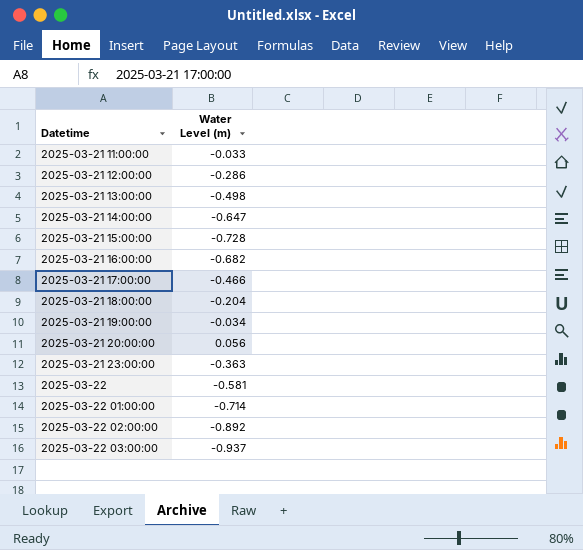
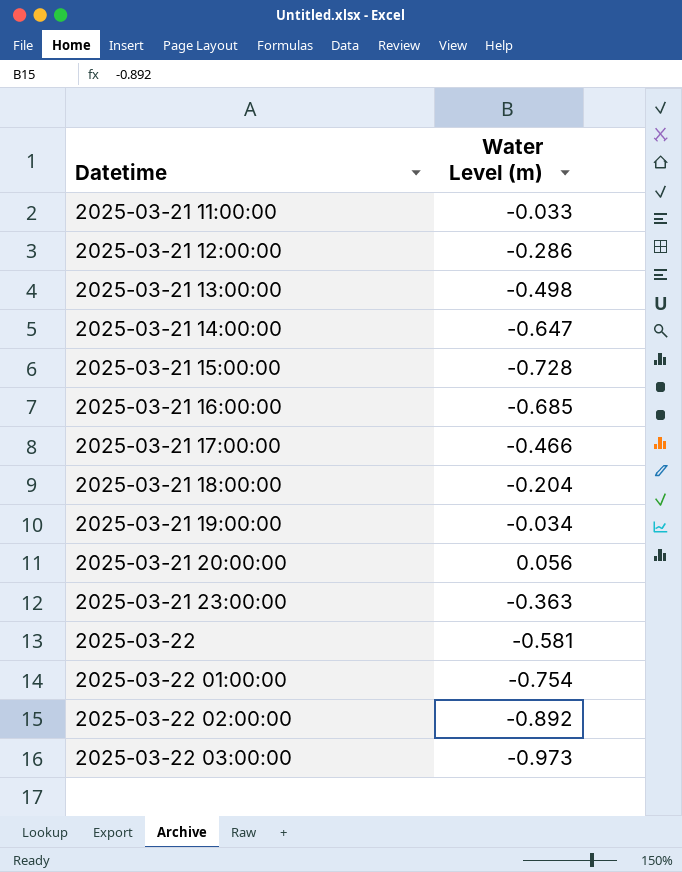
2025-03-21 16:00:00 | Water Level (m): -0.682 -> -0.685
2025-03-22 01:00:00 | Water Level (m): -0.714 -> -0.754
2025-03-22 03:00:00 | Water Level (m): -0.937 -> -0.973

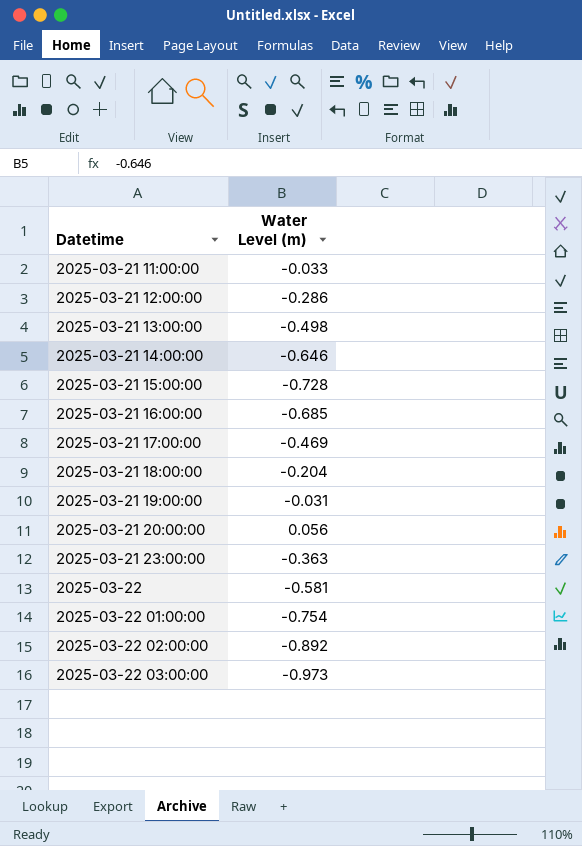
2025-03-21 14:00:00 | Water Level (m): -0.647 -> -0.646
2025-03-21 17:00:00 | Water Level (m): -0.466 -> -0.469
2025-03-21 19:00:00 | Water Level (m): -0.034 -> -0.031

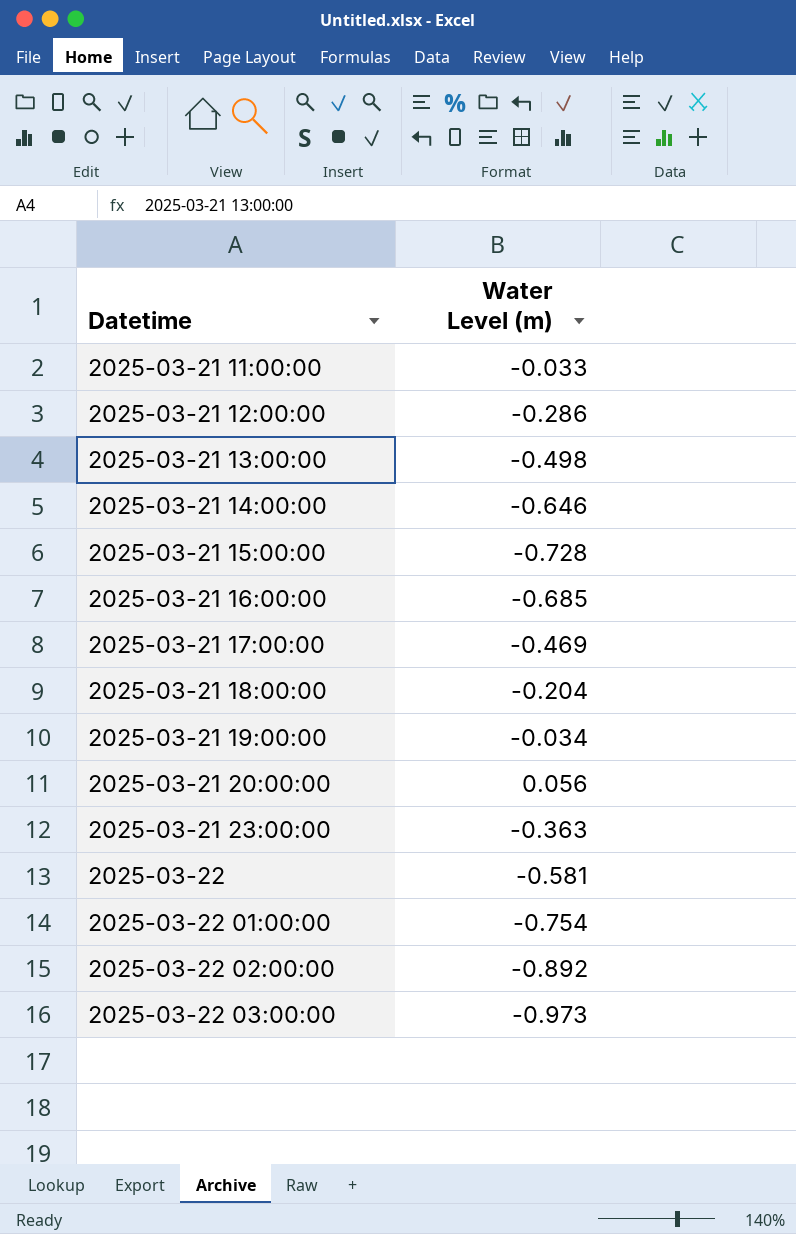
2025-03-21 19:00:00 | Water Level (m): -0.031 -> -0.034

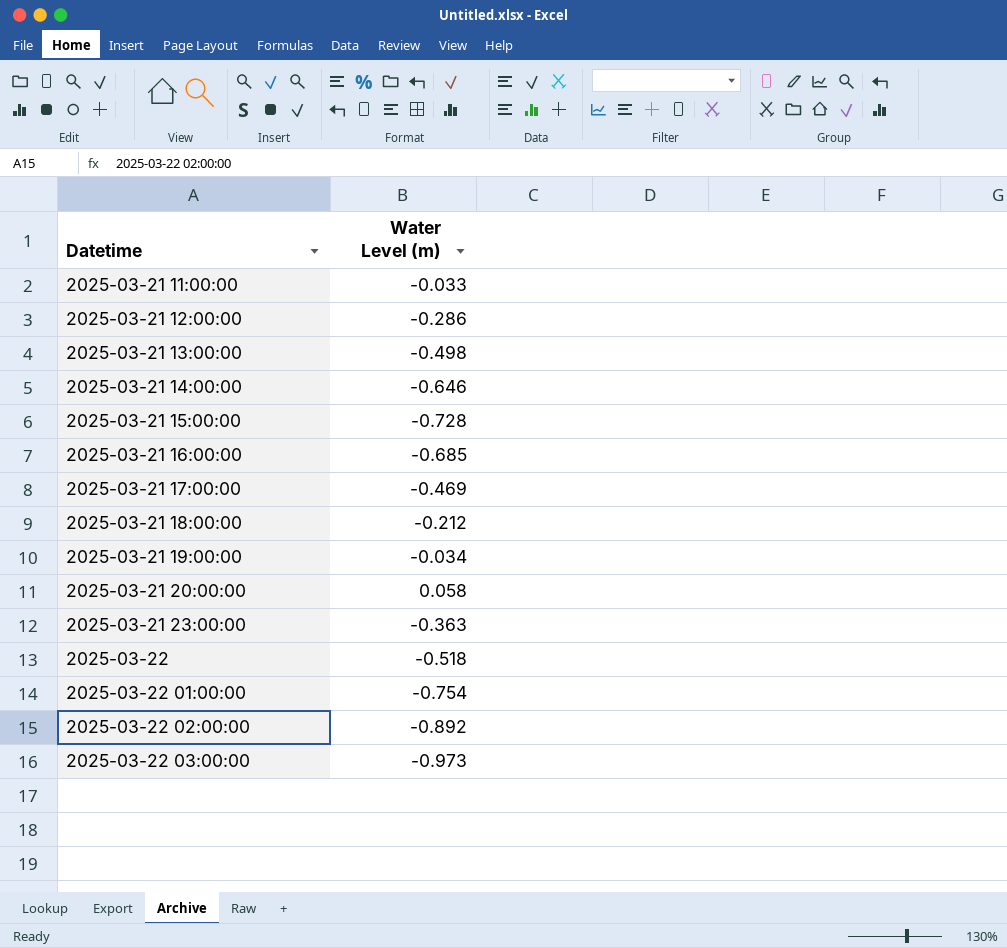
2025-03-21 18:00:00 | Water Level (m): -0.204 -> -0.212
2025-03-21 20:00:00 | Water Level (m): 0.056 -> 0.058
2025-03-22 | Water Level (m): -0.581 -> -0.518

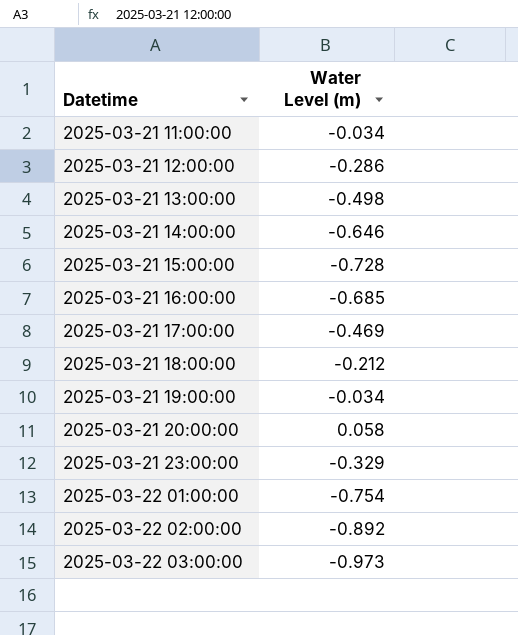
row 2025-03-22: -0.518 -> none
2025-03-21 11:00:00 | Water Level (m): -0.033 -> -0.034
2025-03-21 23:00:00 | Water Level (m): -0.363 -> -0.329

